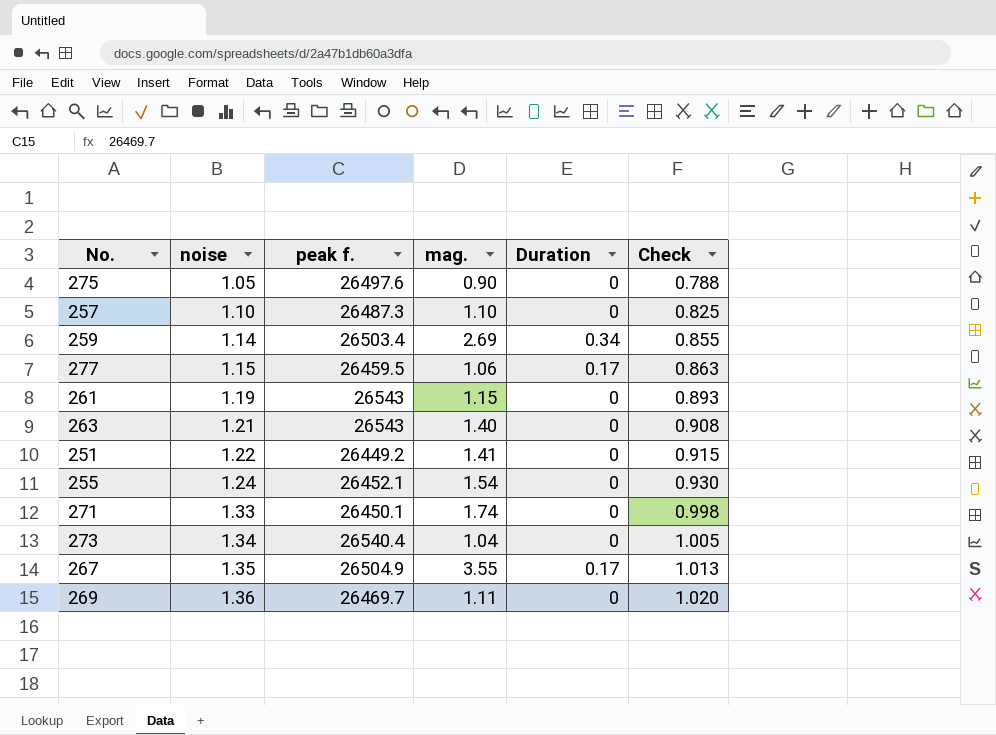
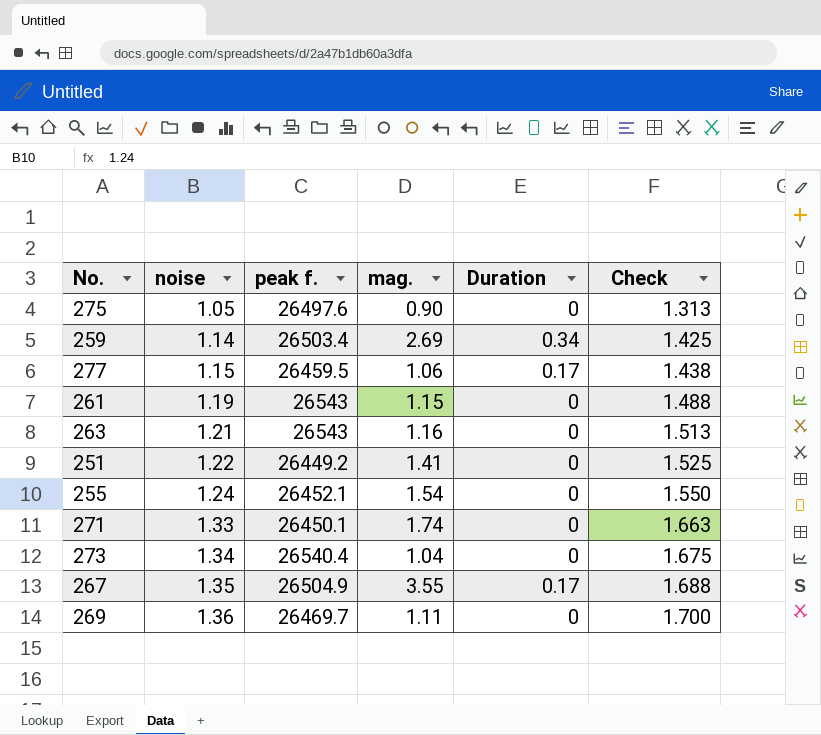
column Check | formula: [noise] * 0.75 -> [noise] * 1.25
row 257: 1.10 | 26487.3 | 1.10 | 0 | 0.825 -> none
263 | mag.: 1.40 -> 1.16

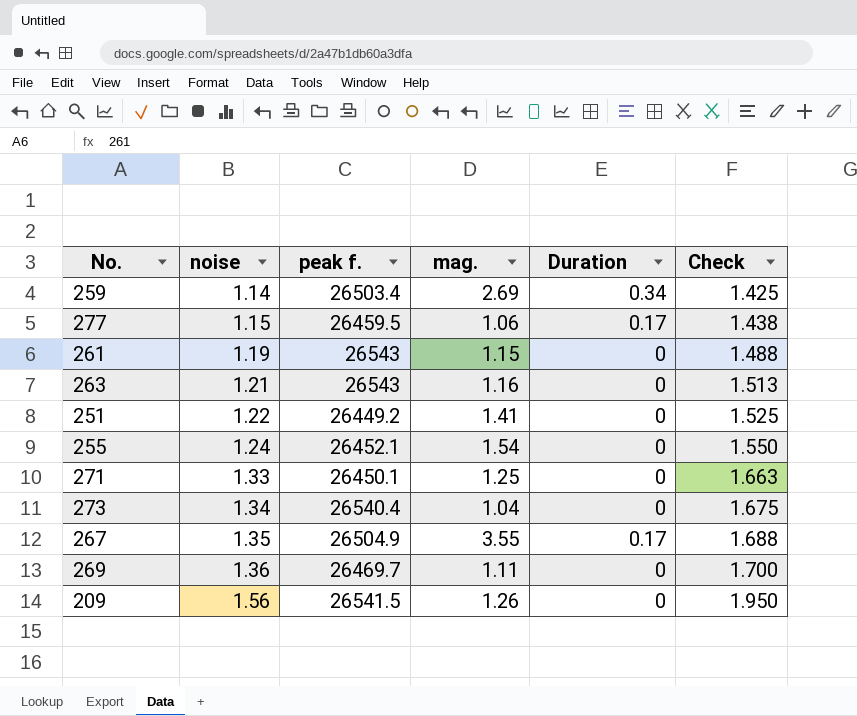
row 275: 1.05 | 26497.6 | 0.90 | 0 | 1.313 -> none
271 | mag.: 1.74 -> 1.25
row 209: none -> 1.56 | 26541.5 | 1.26 | 0 | 1.950

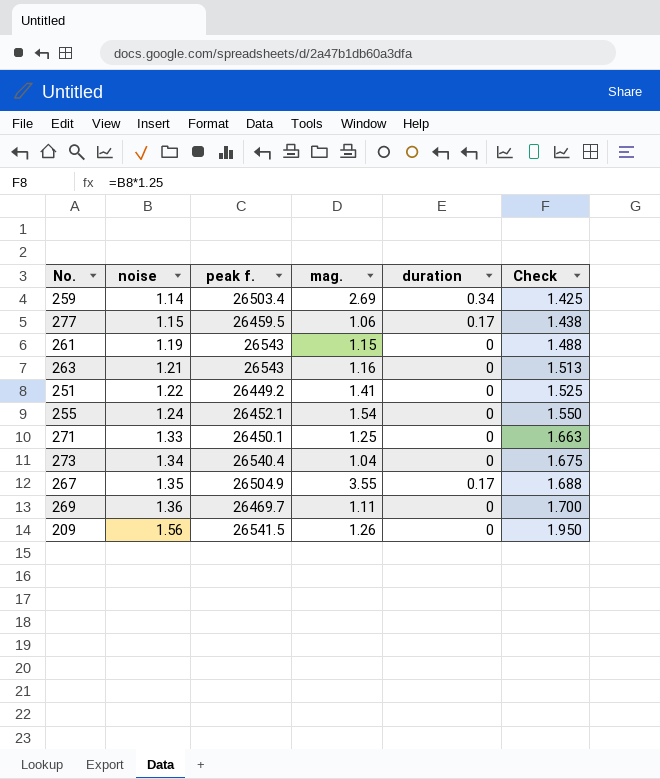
column name: Duration -> duration

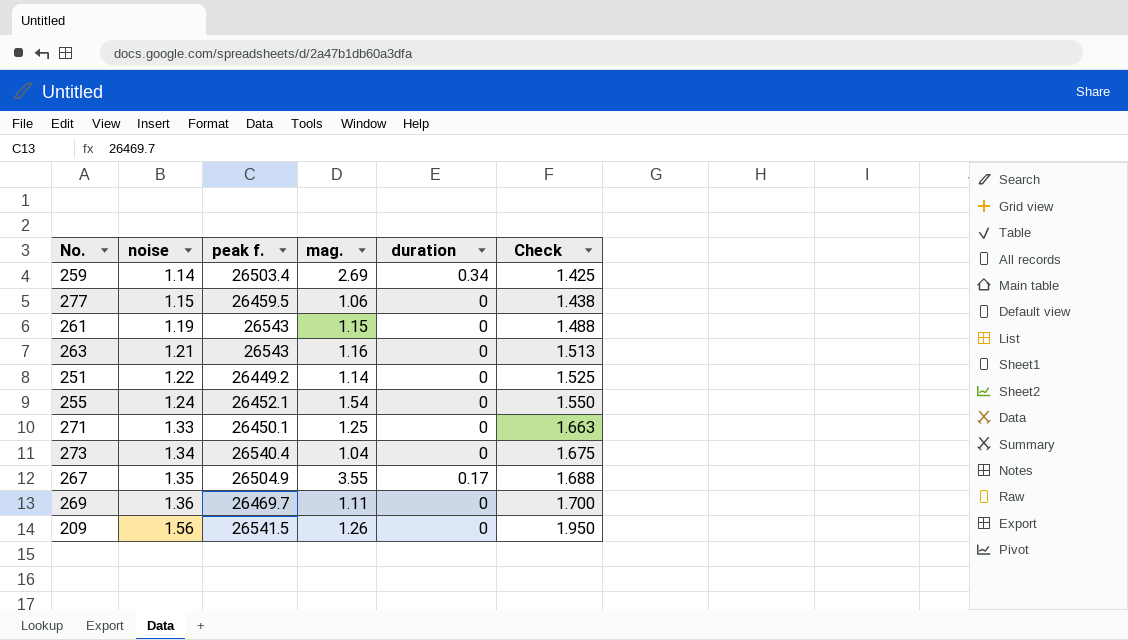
277 | duration: 0.17 -> 0
251 | mag.: 1.41 -> 1.14

